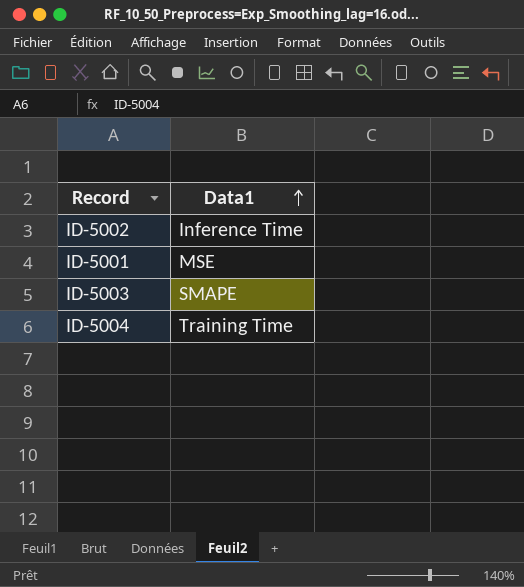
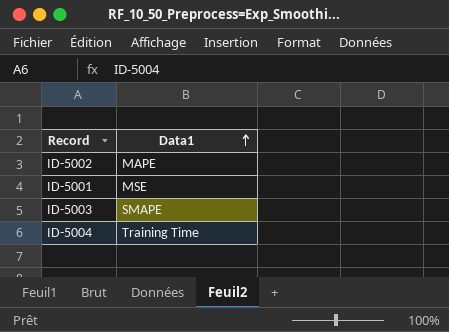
ID-5002 | Data1: Inference Time -> MAPE

